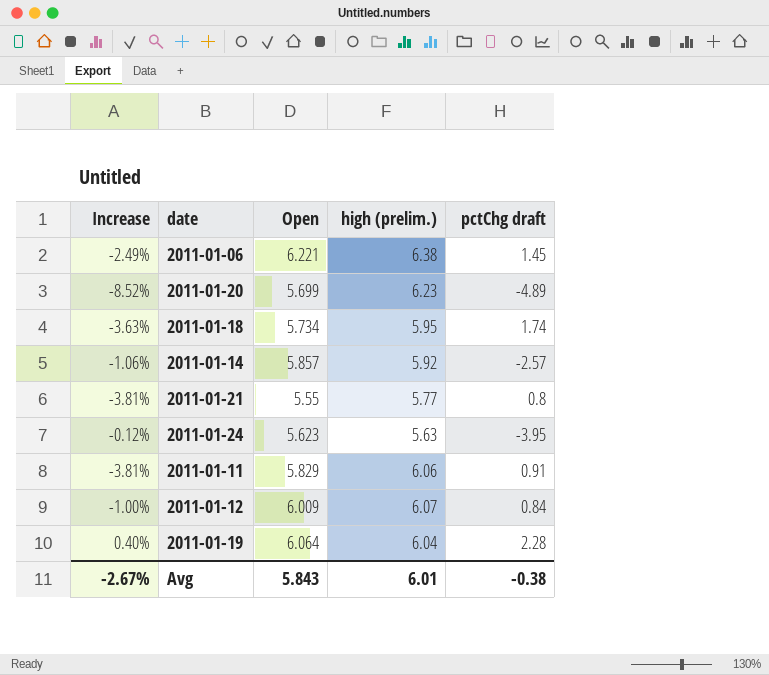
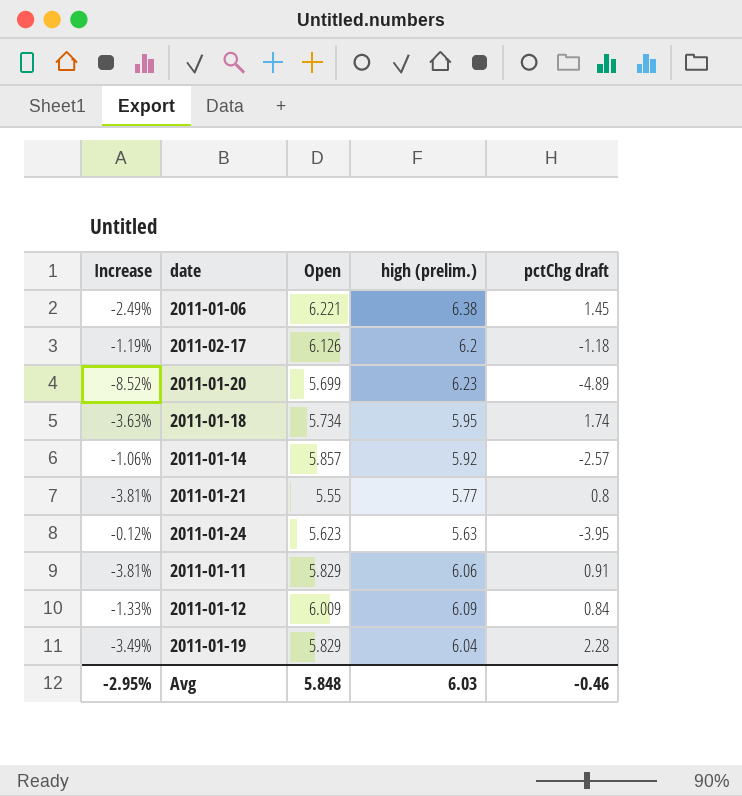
row 2011-02-17: none -> -1.19% | 6.126 | 6.2 | -1.18
2011-01-12 | Increase: -1.00% -> -1.33%
2011-01-12 | high (prelim.): 6.07 -> 6.09
2011-01-19 | Increase: 0.40% -> -3.49%
2011-01-19 | Open: 6.064 -> 5.829
Avg | Increase: -2.67% -> -2.95%
Avg | Open: 5.843 -> 5.848
Avg | high (prelim.): 6.01 -> 6.03
Avg | pctChg draft: -0.38 -> -0.46

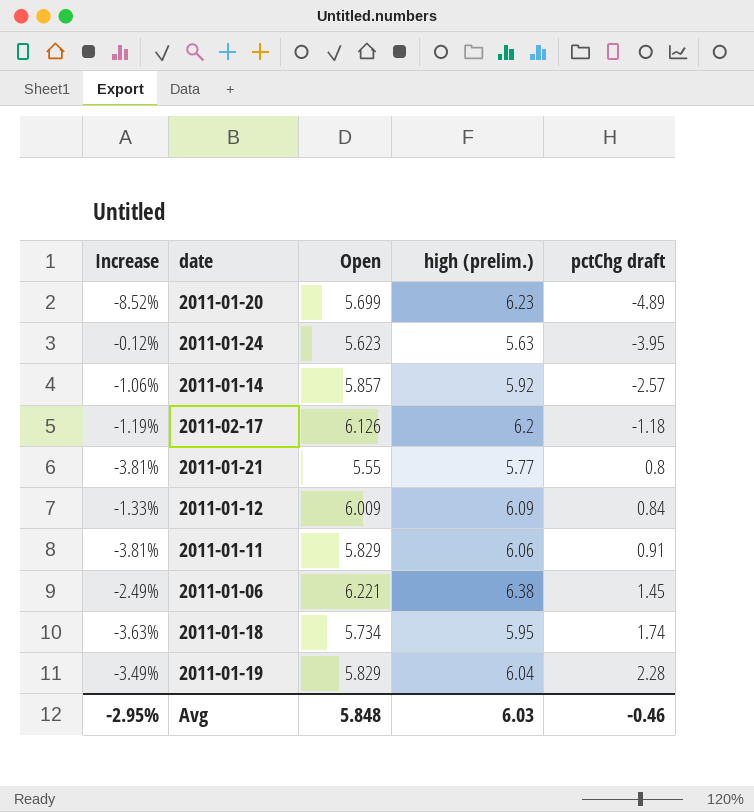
row order: none -> pctChg draft ascending

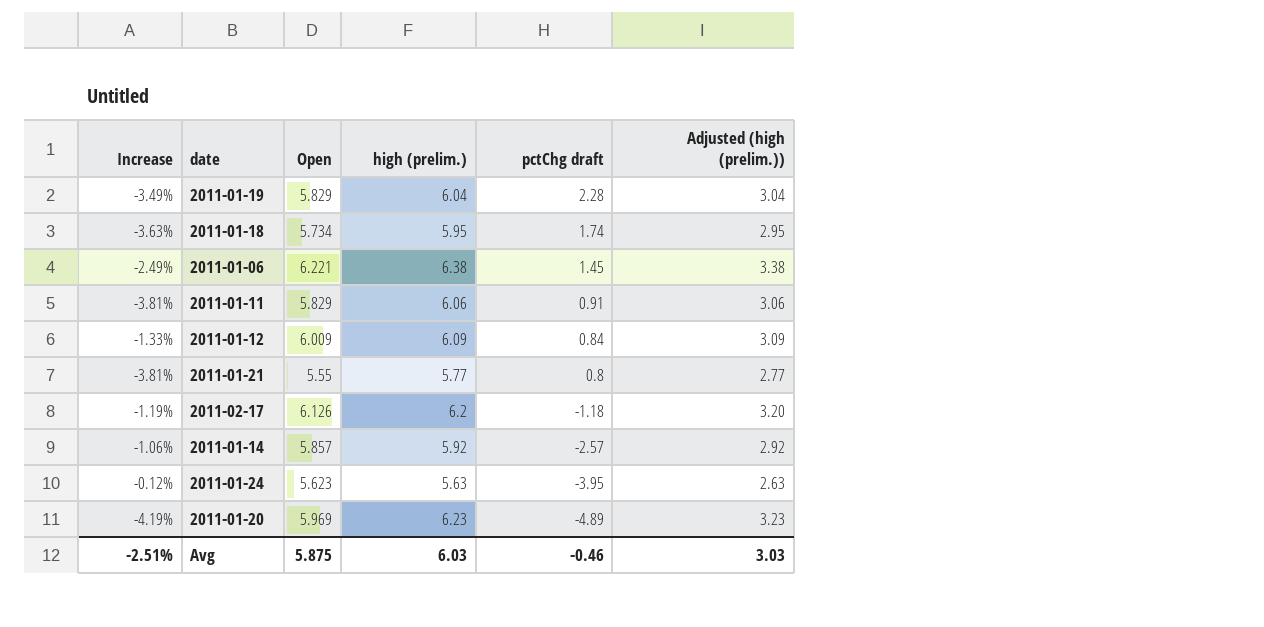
row order: pctChg draft ascending -> pctChg draft descending
column Adjusted (high (prelim.)) | formula: none -> [high (prelim.)] - 3
2011-01-20 | Increase: -8.52% -> -4.19%
2011-01-20 | Open: 5.699 -> 5.969
Avg | Increase: -2.95% -> -2.51%
Avg | Open: 5.848 -> 5.875

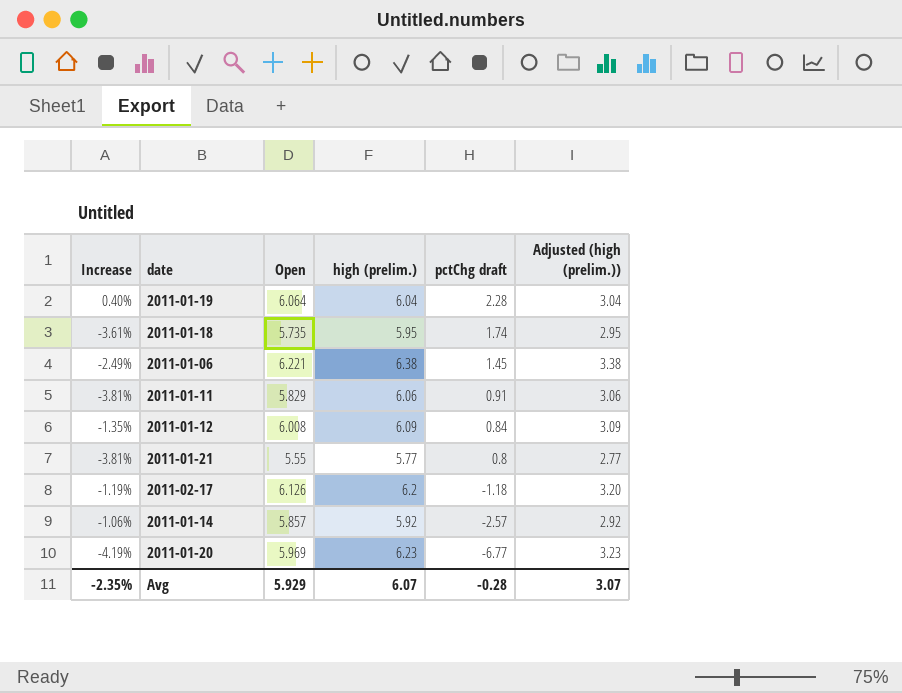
row 2011-01-24: -0.12% | 5.623 | 5.63 | -3.95 | 2.63 -> none
2011-01-19 | Increase: -3.49% -> 0.40%
2011-01-19 | Open: 5.829 -> 6.064
2011-01-18 | Increase: -3.63% -> -3.61%
2011-01-18 | Open: 5.734 -> 5.735
2011-01-12 | Increase: -1.33% -> -1.35%
2011-01-12 | Open: 6.009 -> 6.008
2011-01-20 | pctChg draft: -4.89 -> -6.77
Avg | Increase: -2.51% -> -2.35%
Avg | Open: 5.875 -> 5.929
Avg | high (prelim.): 6.03 -> 6.07
Avg | pctChg draft: -0.46 -> -0.28
Avg | Adjusted (high (prelim.)): 3.03 -> 3.07

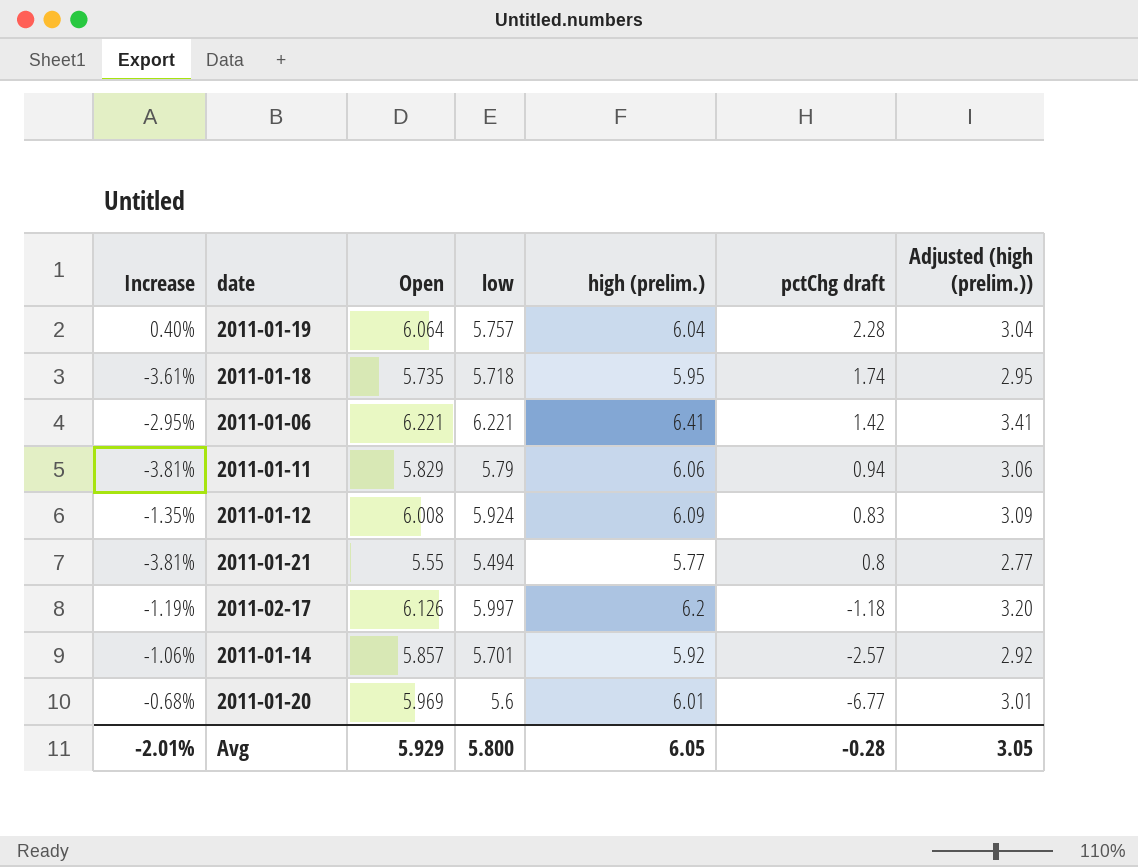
column low | position: none -> 4
2011-01-06 | Increase: -2.49% -> -2.95%
2011-01-06 | high (prelim.): 6.38 -> 6.41
2011-01-06 | pctChg draft: 1.45 -> 1.42
2011-01-06 | Adjusted (high (prelim.)): 3.38 -> 3.41
2011-01-11 | pctChg draft: 0.91 -> 0.94
2011-01-12 | pctChg draft: 0.84 -> 0.83
2011-01-20 | Increase: -4.19% -> -0.68%
2011-01-20 | high (prelim.): 6.23 -> 6.01
2011-01-20 | Adjusted (high (prelim.)): 3.23 -> 3.01
Avg | Increase: -2.35% -> -2.01%
Avg | high (prelim.): 6.07 -> 6.05
Avg | Adjusted (high (prelim.)): 3.07 -> 3.05

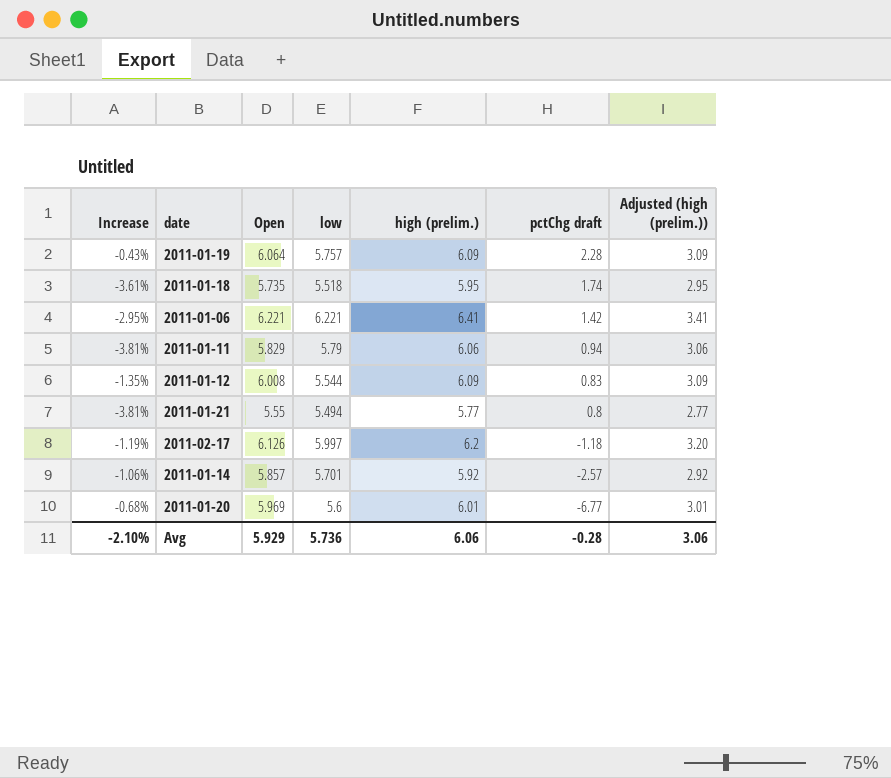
2011-01-19 | Increase: 0.40% -> -0.43%
2011-01-19 | high (prelim.): 6.04 -> 6.09
2011-01-19 | Adjusted (high (prelim.)): 3.04 -> 3.09
2011-01-18 | low: 5.718 -> 5.518
2011-01-12 | low: 5.924 -> 5.544
Avg | Increase: -2.01% -> -2.10%
Avg | low: 5.800 -> 5.736
Avg | high (prelim.): 6.05 -> 6.06
Avg | Adjusted (high (prelim.)): 3.05 -> 3.06

